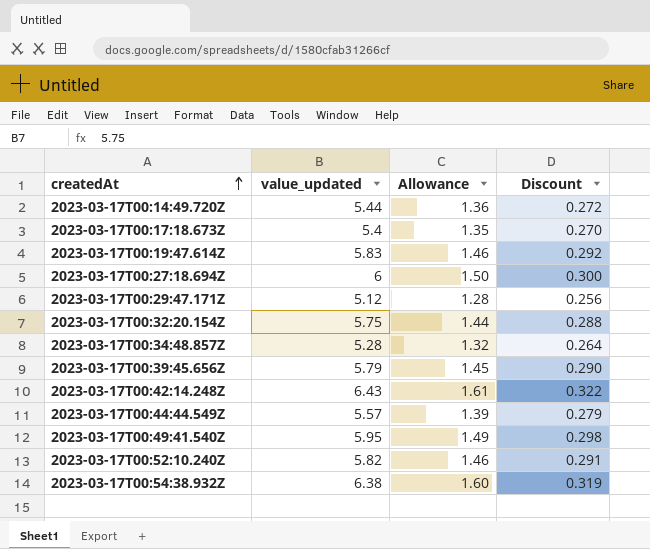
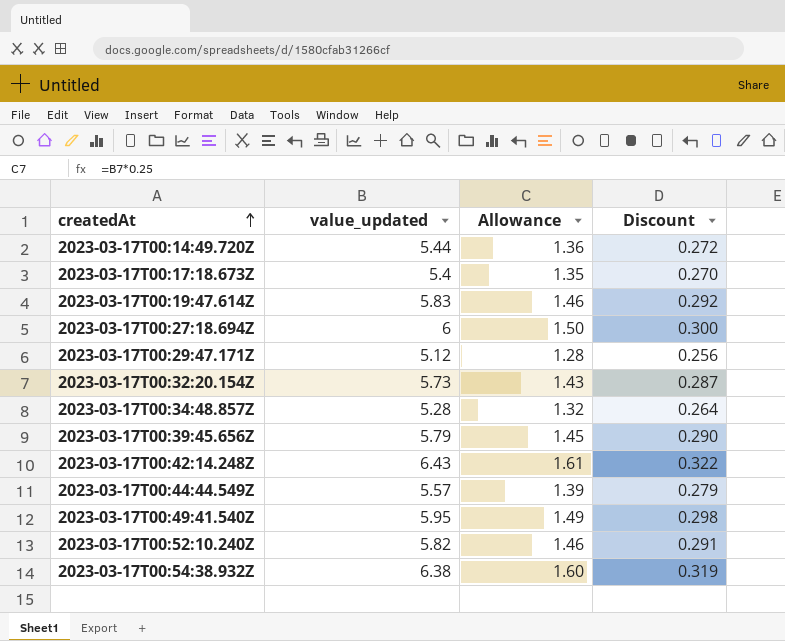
2023-03-17T00:32:20.154Z | value_updated: 5.75 -> 5.73
2023-03-17T00:32:20.154Z | Allowance: 1.44 -> 1.43
2023-03-17T00:32:20.154Z | Discount: 0.288 -> 0.287

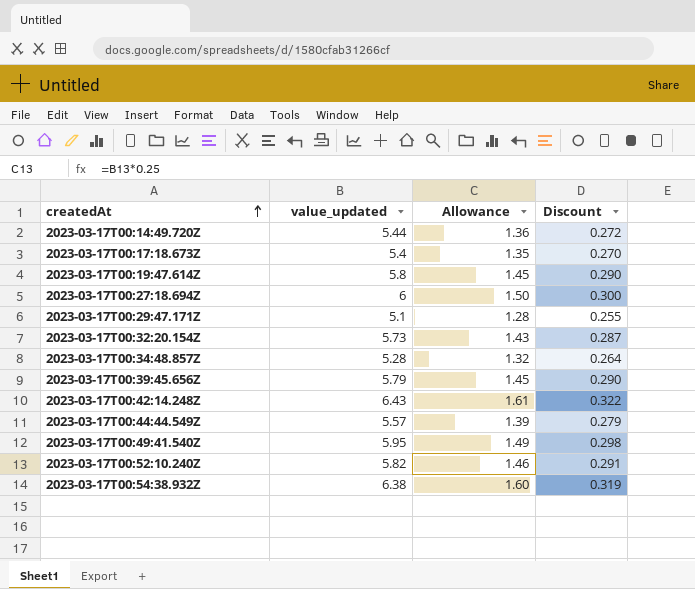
2023-03-17T00:19:47.614Z | value_updated: 5.83 -> 5.8
2023-03-17T00:19:47.614Z | Allowance: 1.46 -> 1.45
2023-03-17T00:19:47.614Z | Discount: 0.292 -> 0.290
2023-03-17T00:29:47.171Z | value_updated: 5.12 -> 5.1
2023-03-17T00:29:47.171Z | Discount: 0.256 -> 0.255

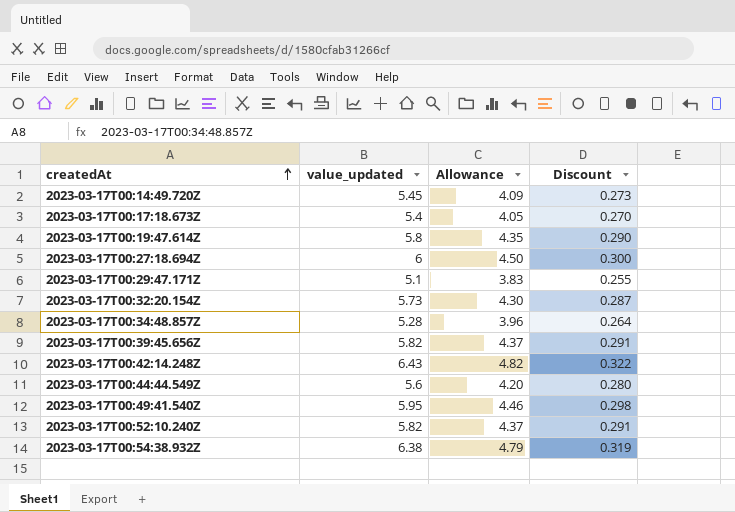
column Allowance | formula: [value_updated] * 0.25 -> [value_updated] * 0.75
2023-03-17T00:14:49.720Z | value_updated: 5.44 -> 5.45
2023-03-17T00:14:49.720Z | Discount: 0.272 -> 0.273
2023-03-17T00:39:45.656Z | value_updated: 5.79 -> 5.82
2023-03-17T00:39:45.656Z | Discount: 0.290 -> 0.291
2023-03-17T00:44:44.549Z | value_updated: 5.57 -> 5.6
2023-03-17T00:44:44.549Z | Discount: 0.279 -> 0.280

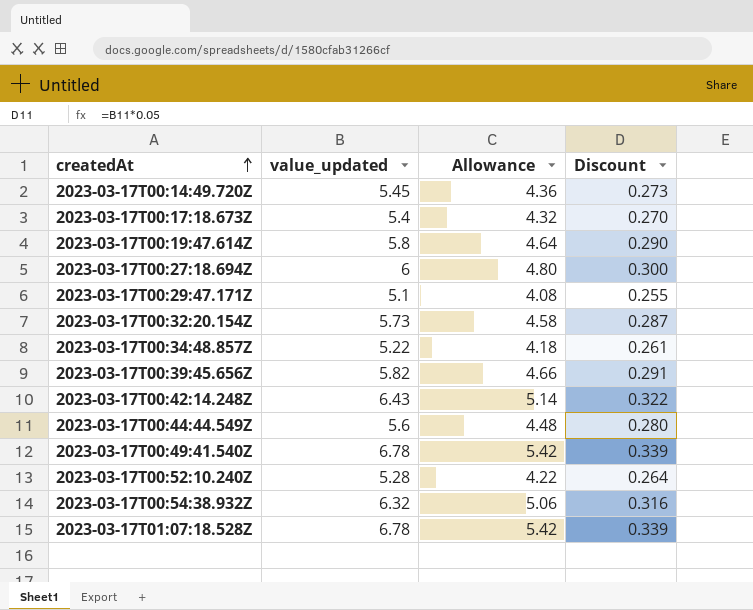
column Allowance | formula: [value_updated] * 0.75 -> [value_updated] * 0.8
2023-03-17T00:34:48.857Z | value_updated: 5.28 -> 5.22
2023-03-17T00:34:48.857Z | Discount: 0.264 -> 0.261
2023-03-17T00:49:41.540Z | value_updated: 5.95 -> 6.78
2023-03-17T00:49:41.540Z | Discount: 0.298 -> 0.339
2023-03-17T00:52:10.240Z | value_updated: 5.82 -> 5.28
2023-03-17T00:52:10.240Z | Discount: 0.291 -> 0.264
2023-03-17T00:54:38.932Z | value_updated: 6.38 -> 6.32
2023-03-17T00:54:38.932Z | Discount: 0.319 -> 0.316
row 2023-03-17T01:07:18.528Z: none -> 6.78 | 5.42 | 0.339

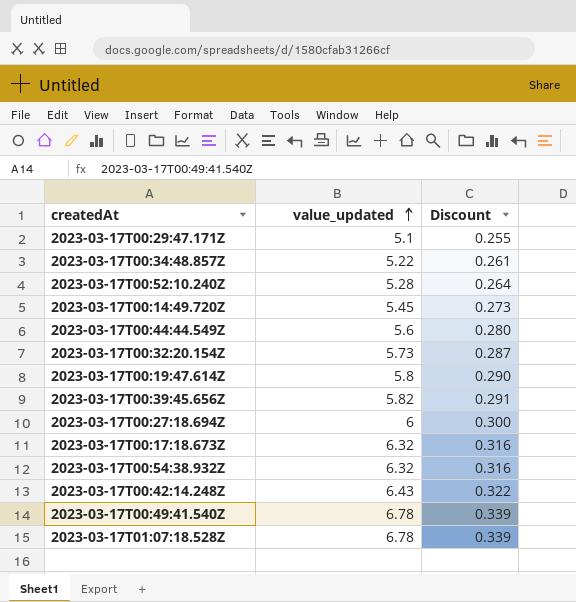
row order: createdAt ascending -> value_updated ascending
column Allowance | formula: [value_updated] * 0.8 -> none
2023-03-17T00:17:18.673Z | value_updated: 5.4 -> 6.32
2023-03-17T00:17:18.673Z | Discount: 0.270 -> 0.316

